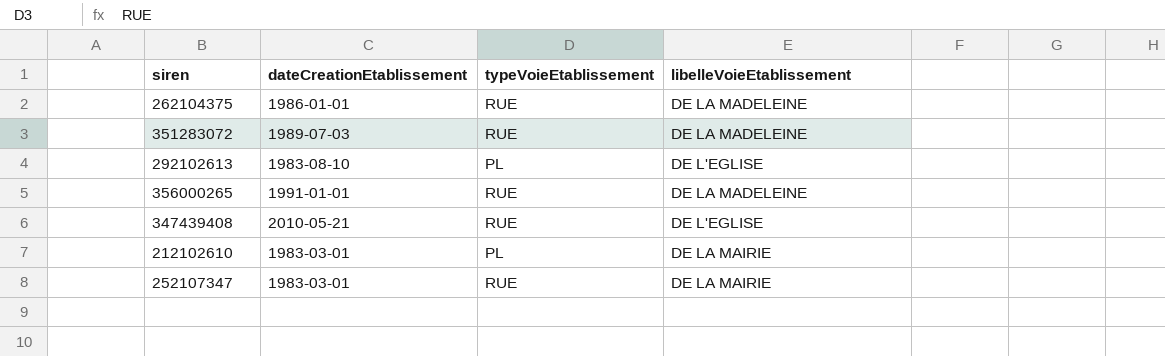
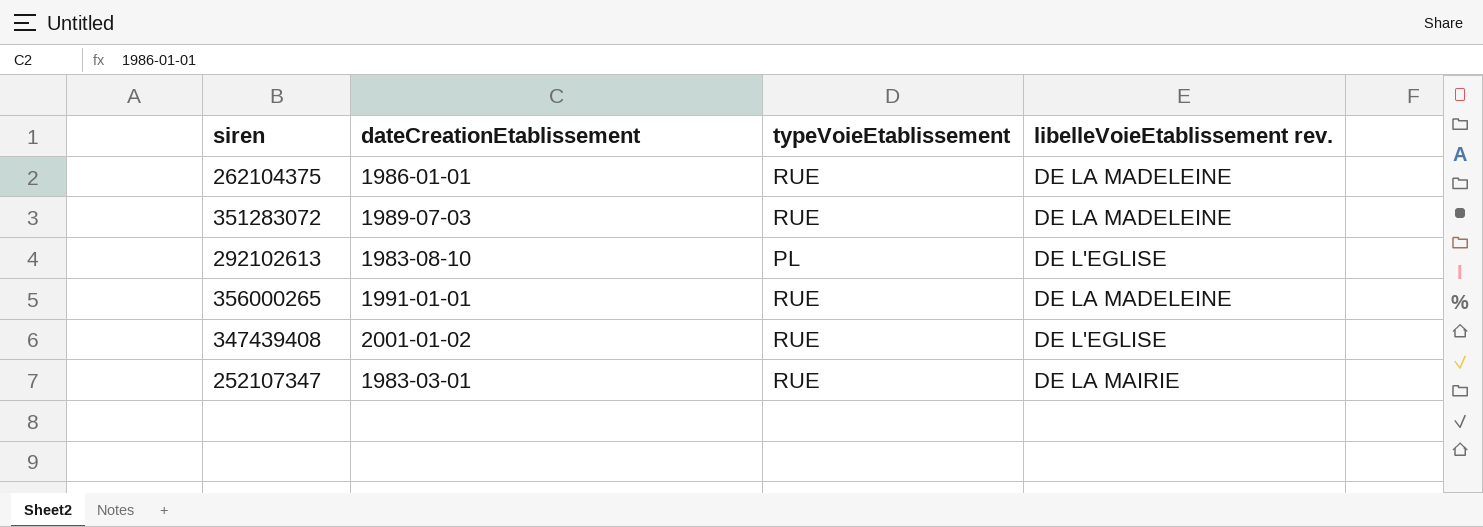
column name: libelleVoieEtablissement -> libelleVoieEtablissement rev.
row 212102610: 1983-03-01 | PL | DE LA MAIRIE -> none
347439408 | dateCreationEtablissement: 2010-05-21 -> 2001-01-02

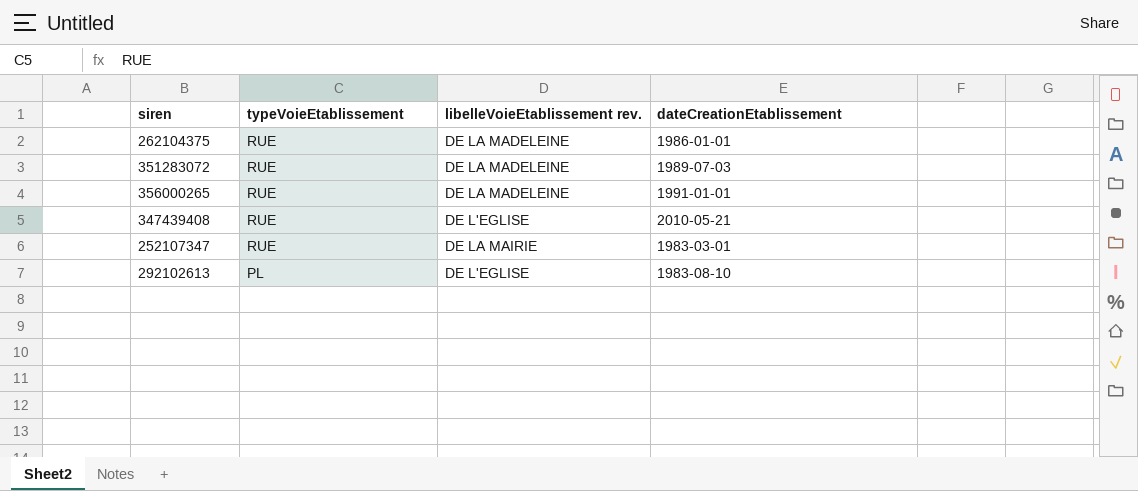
row order: none -> typeVoieEtablissement descending
column dateCreationEtablissement | position: 2 -> 4
347439408 | dateCreationEtablissement: 2001-01-02 -> 2010-05-21

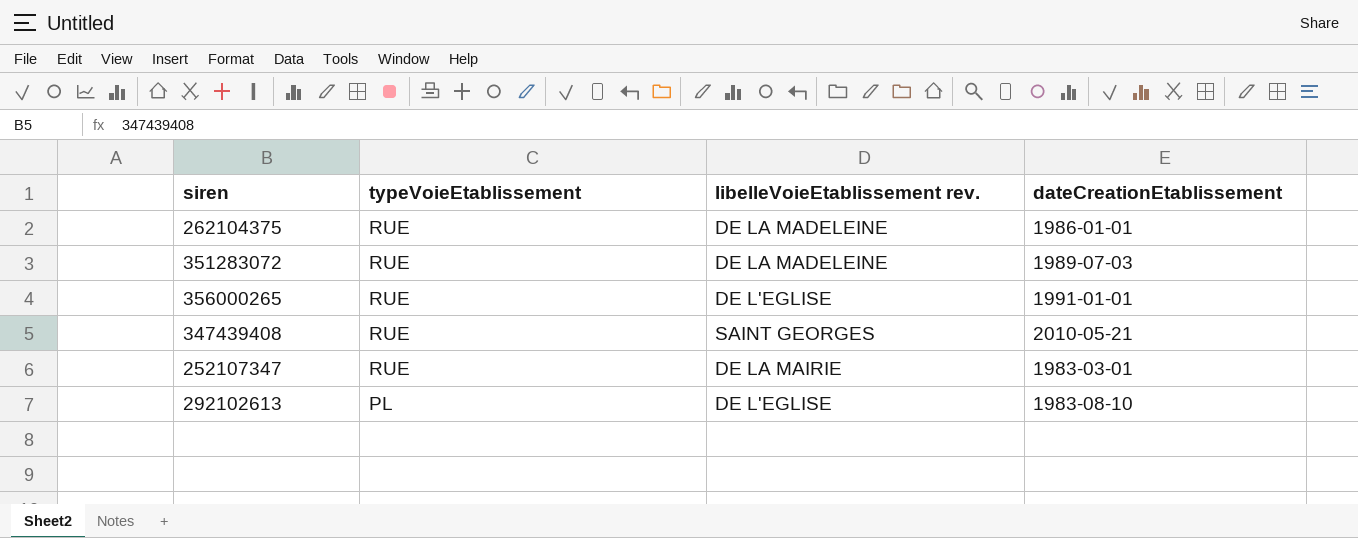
356000265 | libelleVoieEtablissement rev.: DE LA MADELEINE -> DE L'EGLISE
347439408 | libelleVoieEtablissement rev.: DE L'EGLISE -> SAINT GEORGES

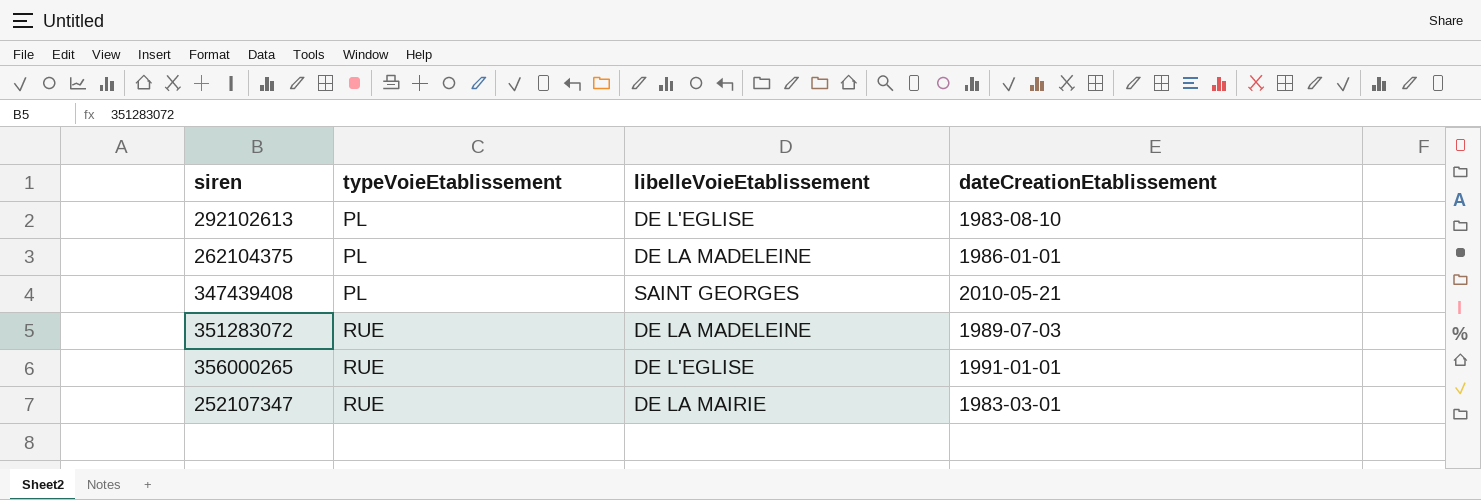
row order: typeVoieEtablissement descending -> typeVoieEtablissement ascending
column name: libelleVoieEtablissement rev. -> libelleVoieEtablissement
262104375 | typeVoieEtablissement: RUE -> PL
347439408 | typeVoieEtablissement: RUE -> PL

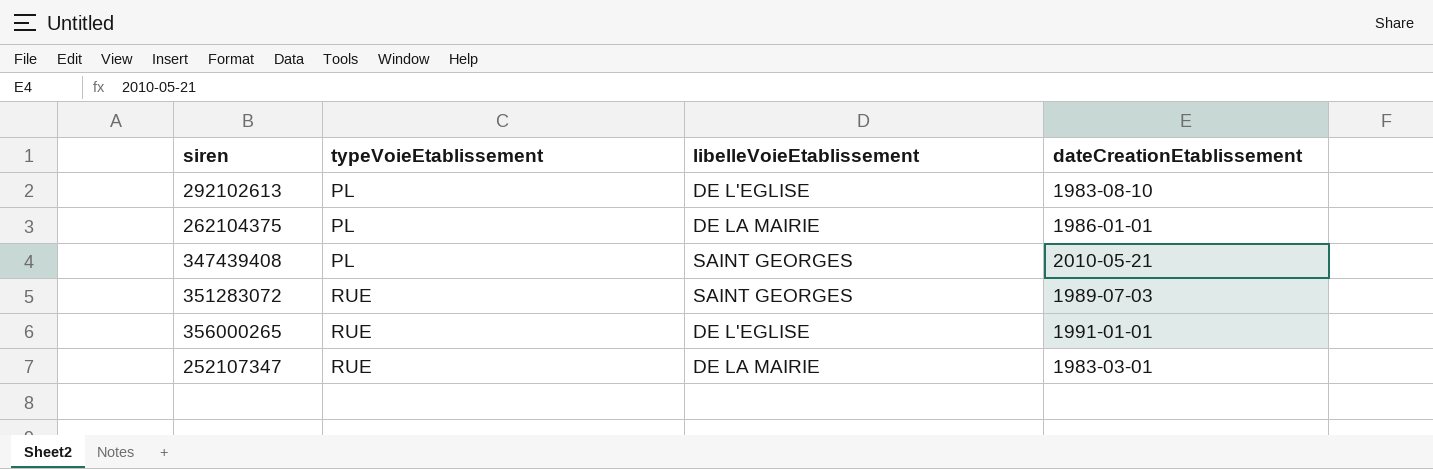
262104375 | libelleVoieEtablissement: DE LA MADELEINE -> DE LA MAIRIE
351283072 | libelleVoieEtablissement: DE LA MADELEINE -> SAINT GEORGES

